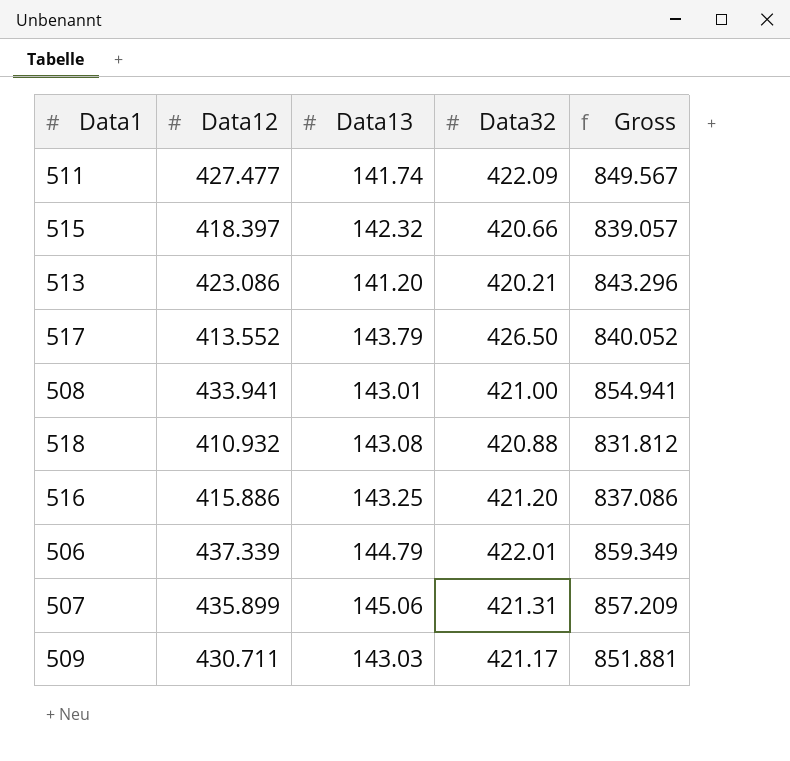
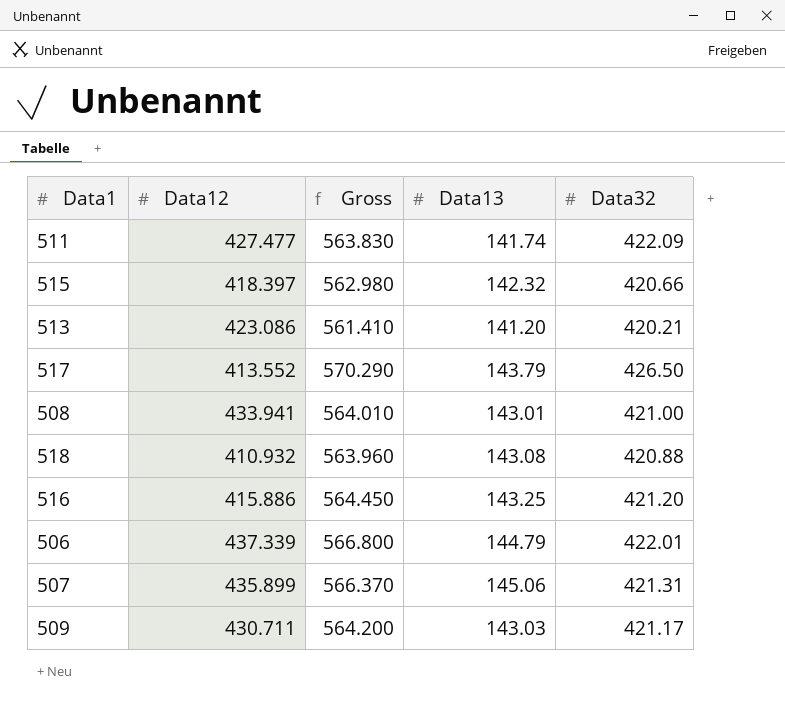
column Gross | formula: [Data12] + [Data32] -> [Data13] + [Data32]
column Gross | position: 5 -> 3

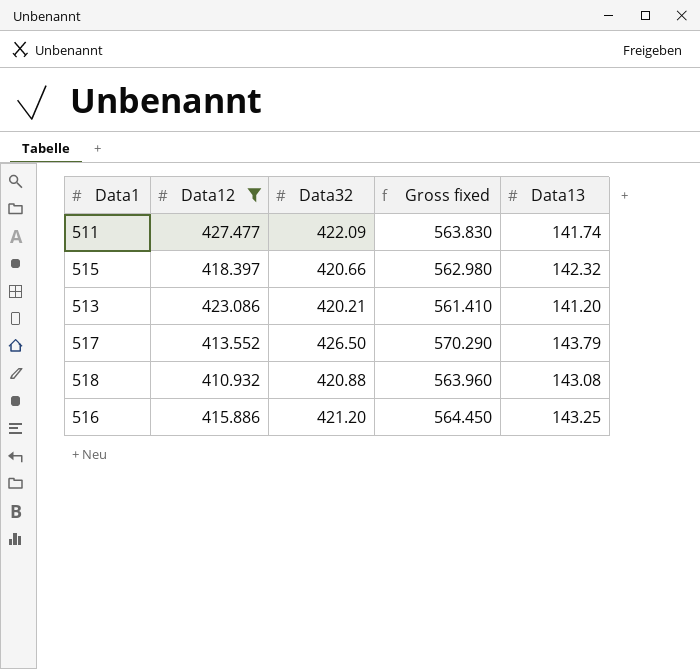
filter: none -> Data12 <= 427.477
column Data32 | position: 5 -> 3
column name: Gross -> Gross fixed

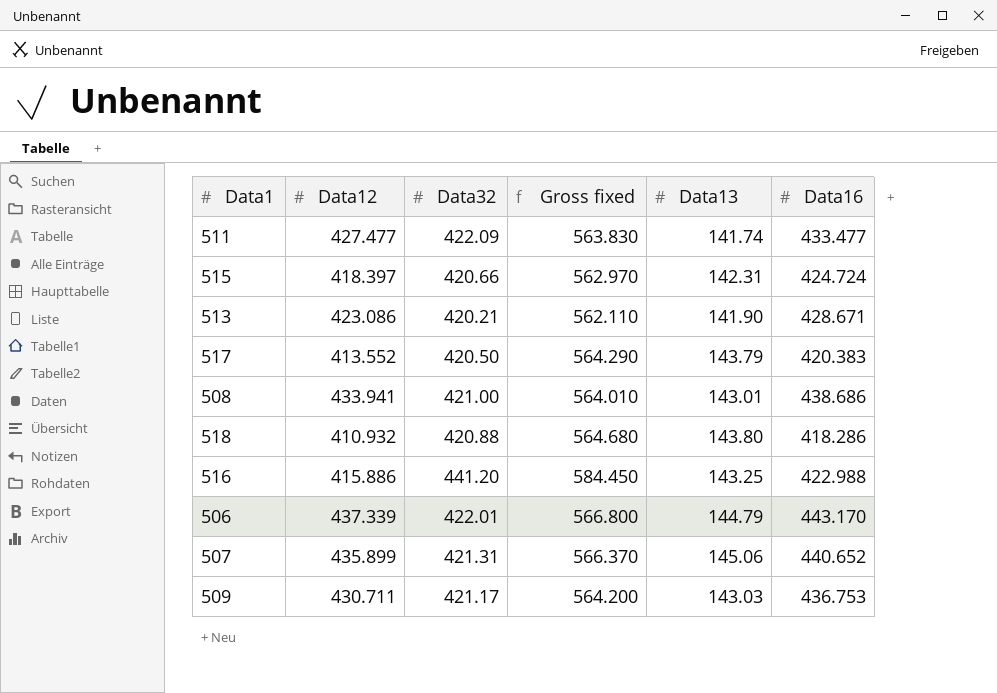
filter: Data12 <= 427.477 -> none
column Data16 | position: none -> 6
515 | Gross fixed: 562.980 -> 562.970
515 | Data13: 142.32 -> 142.31
513 | Gross fixed: 561.410 -> 562.110
513 | Data13: 141.20 -> 141.90
517 | Data32: 426.50 -> 420.50
517 | Gross fixed: 570.290 -> 564.290
518 | Gross fixed: 563.960 -> 564.680
518 | Data13: 143.08 -> 143.80
516 | Data32: 421.20 -> 441.20
516 | Gross fixed: 564.450 -> 584.450

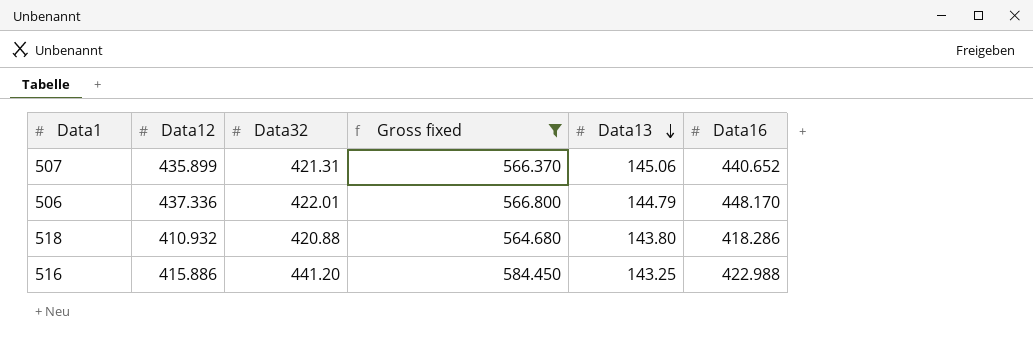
filter: none -> Gross fixed >= 564.680
row order: none -> Data13 descending
506 | Data12: 437.339 -> 437.336
506 | Data16: 443.170 -> 448.170

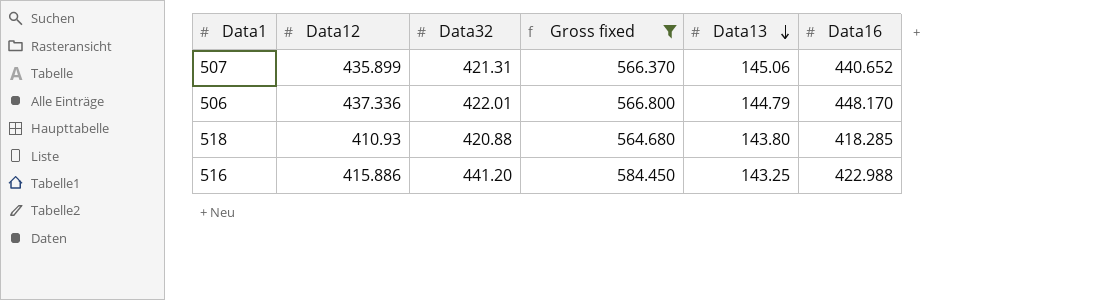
518 | Data12: 410.932 -> 410.93
518 | Data16: 418.286 -> 418.285

